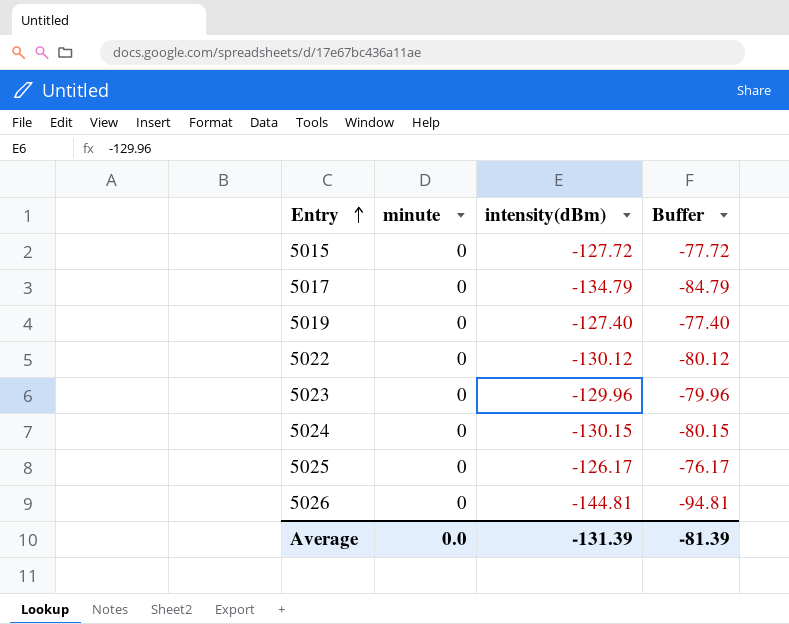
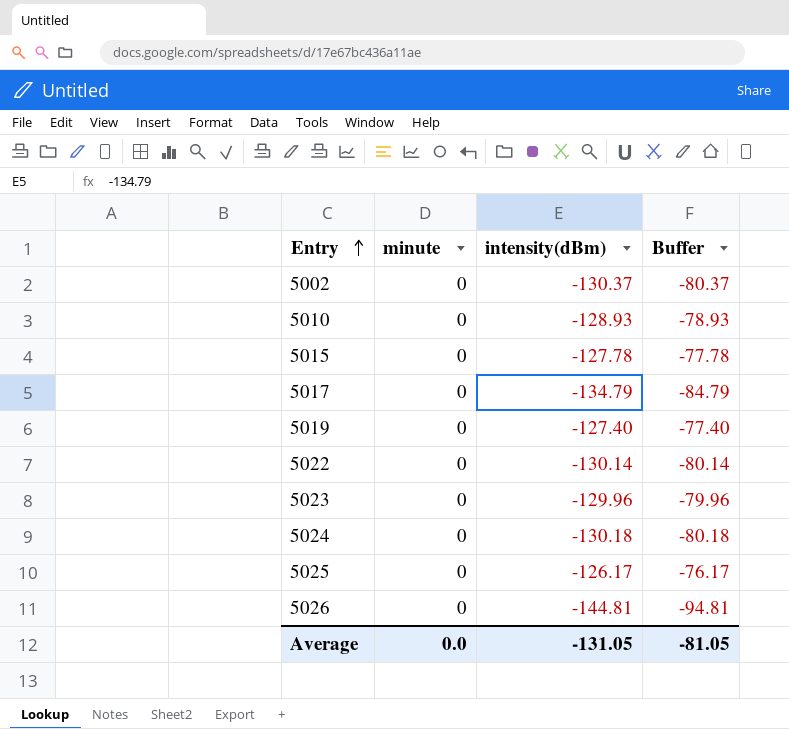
row 5002: none -> 0 | -130.37 | -80.37
row 5010: none -> 0 | -128.93 | -78.93
5015 | intensity(dBm): -127.72 -> -127.78
5015 | Buffer: -77.72 -> -77.78
5022 | intensity(dBm): -130.12 -> -130.14
5022 | Buffer: -80.12 -> -80.14
5024 | intensity(dBm): -130.15 -> -130.18
5024 | Buffer: -80.15 -> -80.18
Average | intensity(dBm): -131.39 -> -131.05
Average | Buffer: -81.39 -> -81.05

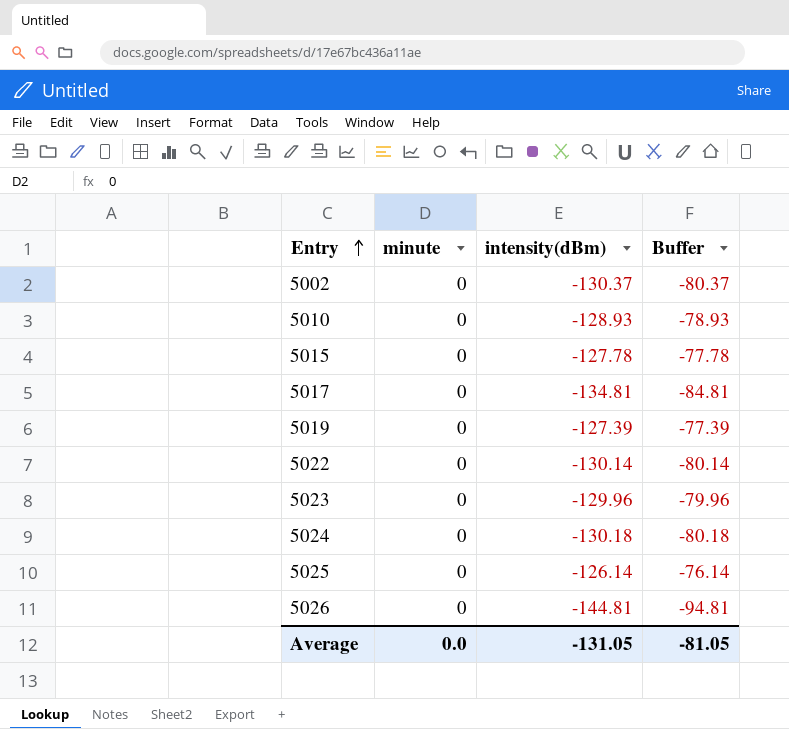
5017 | intensity(dBm): -134.79 -> -134.81
5017 | Buffer: -84.79 -> -84.81
5019 | intensity(dBm): -127.40 -> -127.39
5019 | Buffer: -77.40 -> -77.39
5025 | intensity(dBm): -126.17 -> -126.14
5025 | Buffer: -76.17 -> -76.14

